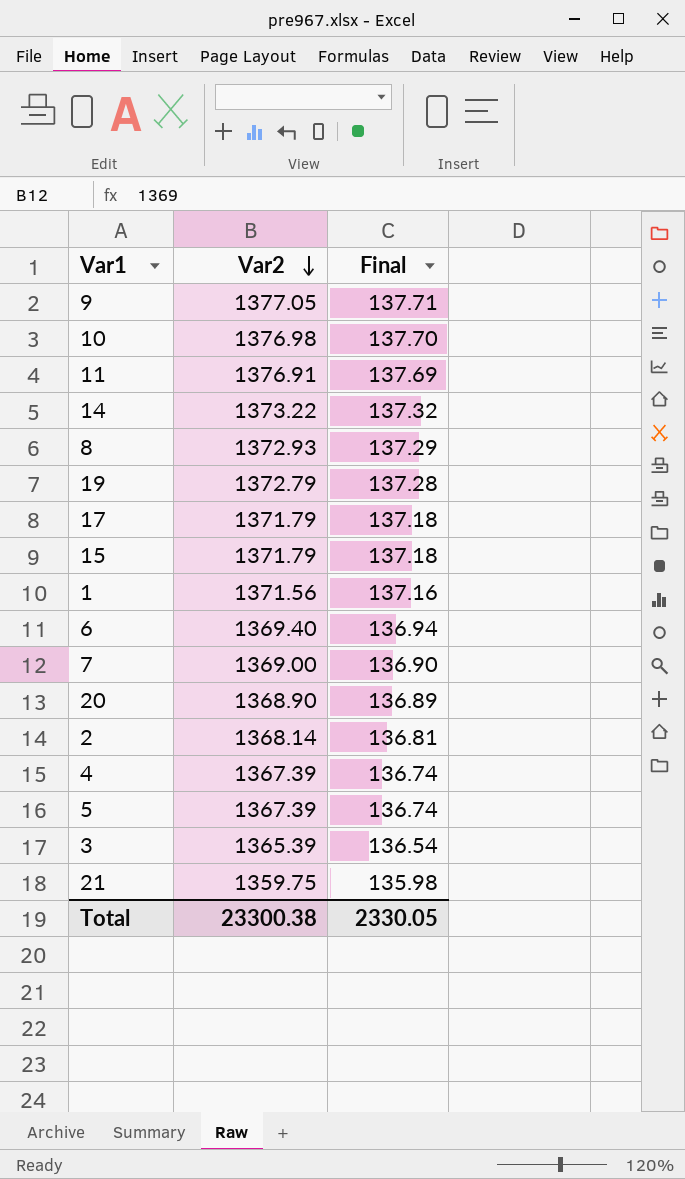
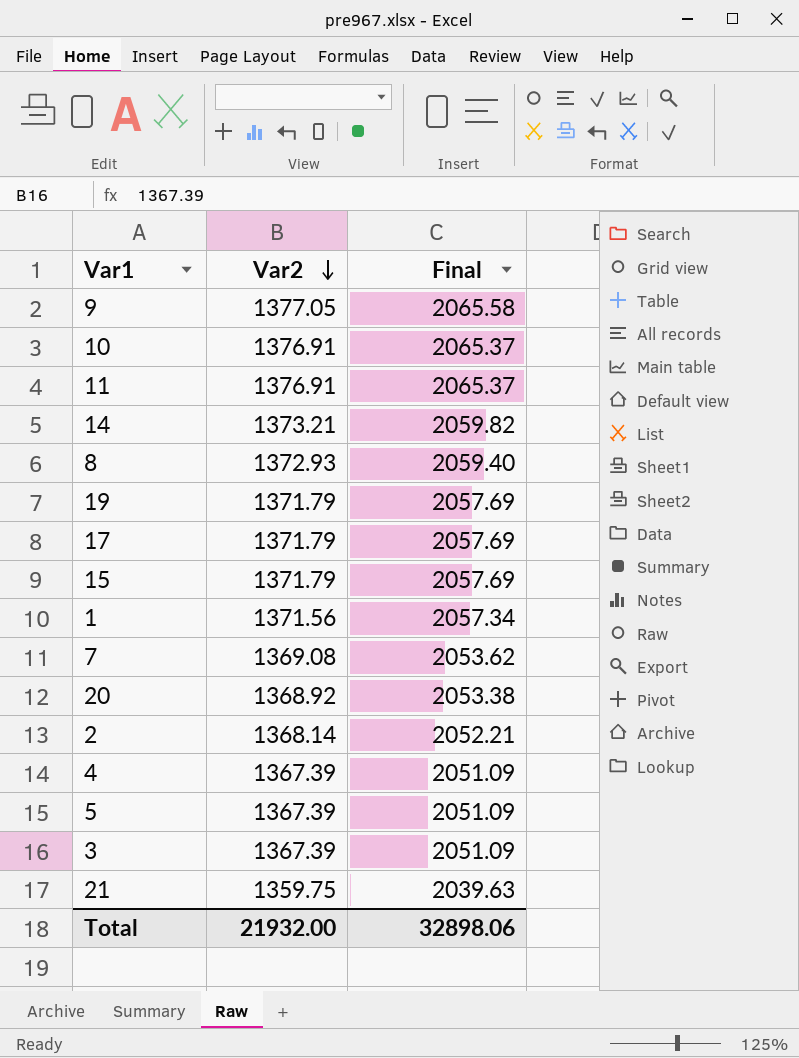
column Final | formula: [Var2] * 0.1 -> [Var2] * 1.5
row 6: 1369.40 | 136.94 -> none
10 | Var2: 1376.98 -> 1376.91
14 | Var2: 1373.22 -> 1373.21
19 | Var2: 1372.79 -> 1371.79
7 | Var2: 1369.00 -> 1369.08
20 | Var2: 1368.90 -> 1368.92
3 | Var2: 1365.39 -> 1367.39
Total | Var2: 23300.38 -> 21932.00
Total | Final: 2330.05 -> 32898.06

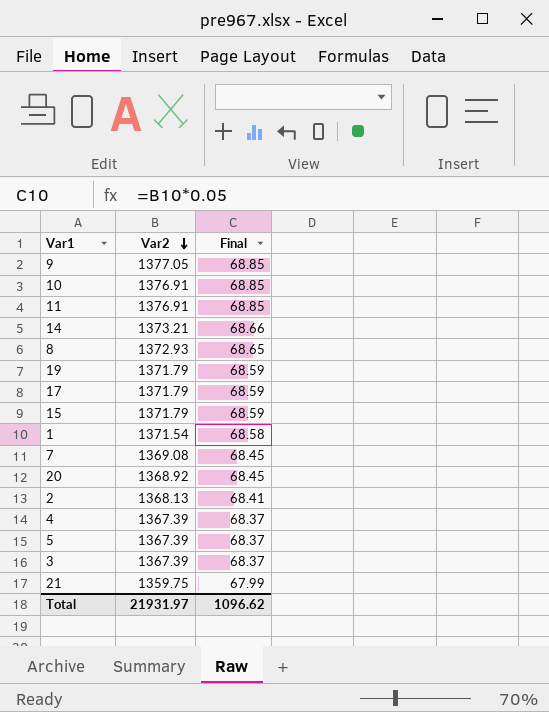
column Final | formula: [Var2] * 1.5 -> [Var2] * 0.05
1 | Var2: 1371.56 -> 1371.54
2 | Var2: 1368.14 -> 1368.13
Total | Var2: 21932.00 -> 21931.97
Total | Final: 32898.06 -> 1096.62

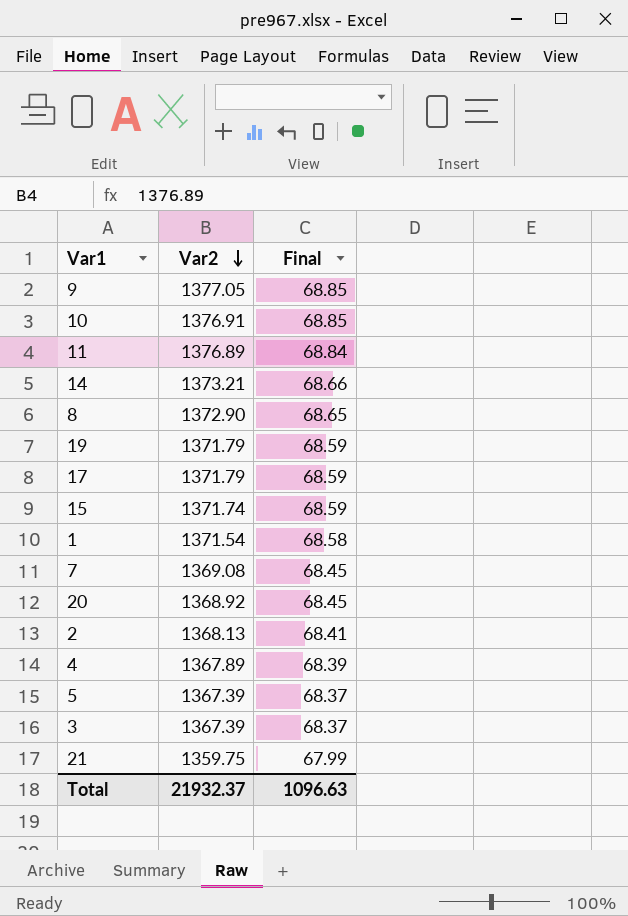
11 | Var2: 1376.91 -> 1376.89
11 | Final: 68.85 -> 68.84
8 | Var2: 1372.93 -> 1372.90
15 | Var2: 1371.79 -> 1371.74
4 | Var2: 1367.39 -> 1367.89
4 | Final: 68.37 -> 68.39
Total | Var2: 21931.97 -> 21932.37
Total | Final: 1096.62 -> 1096.63

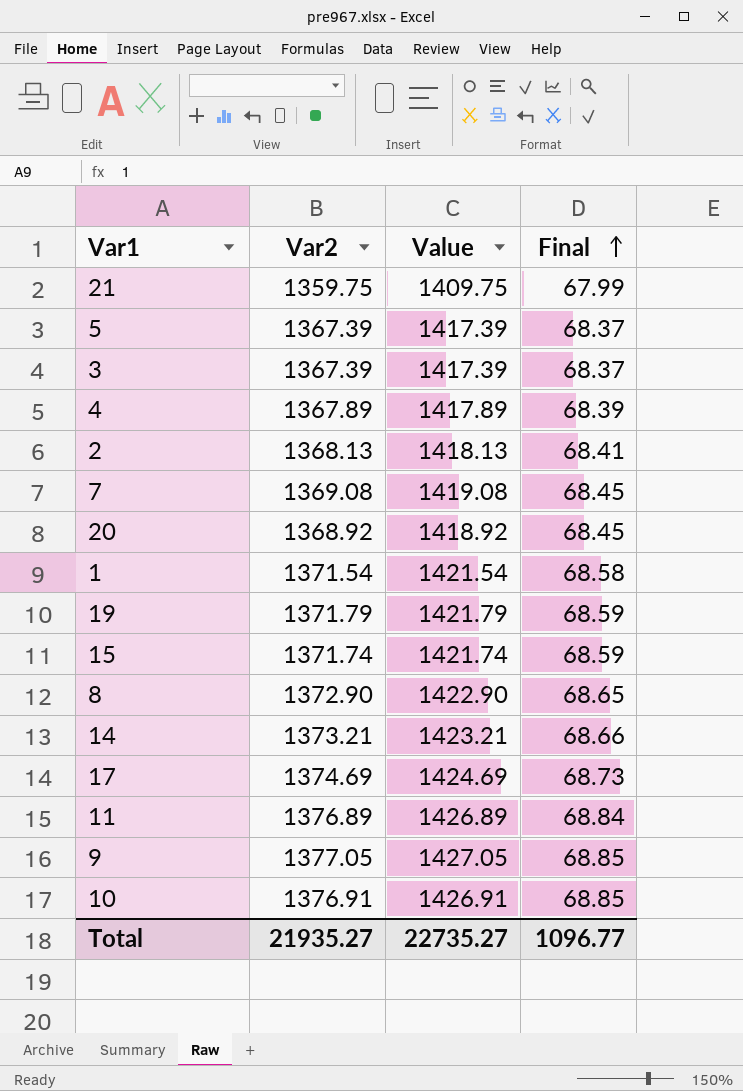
row order: Var2 descending -> Final ascending
column Value | formula: none -> [Var2] + 50
17 | Var2: 1371.79 -> 1374.69
17 | Final: 68.59 -> 68.73
Total | Var2: 21932.37 -> 21935.27
Total | Final: 1096.63 -> 1096.77

